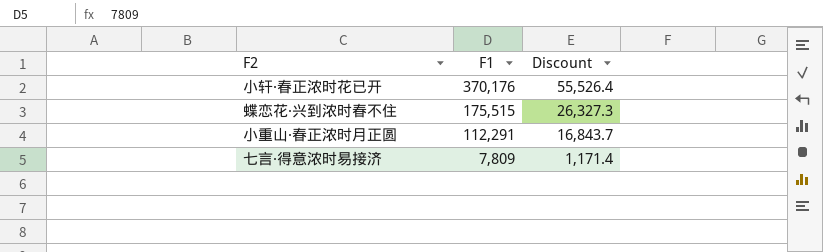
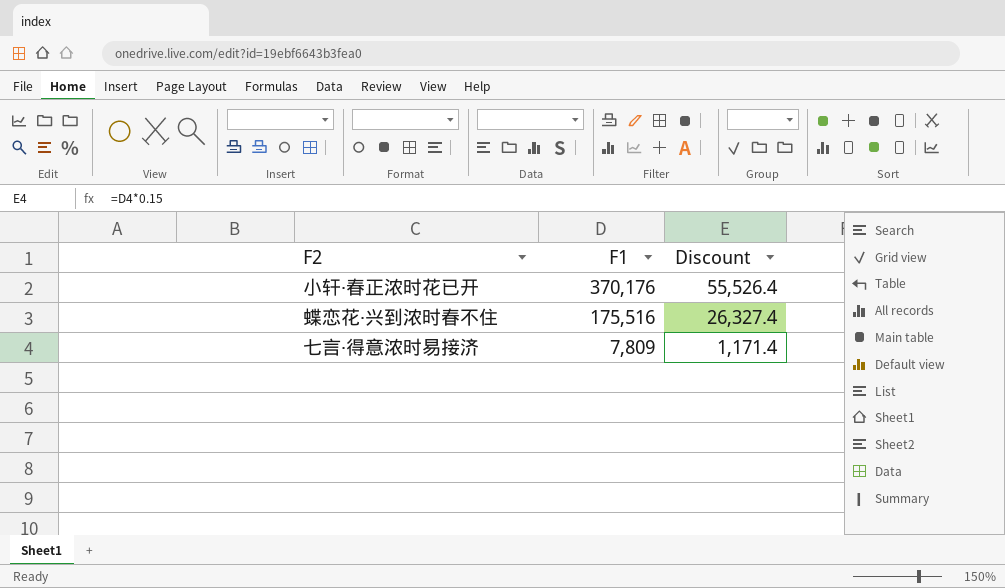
row 小重山·春正浓时月正圆: 112,291 | 16,843.7 -> none
蝶恋花·兴到浓时春不住 | F1: 175,515 -> 175,516
蝶恋花·兴到浓时春不住 | Discount: 26,327.3 -> 26,327.4

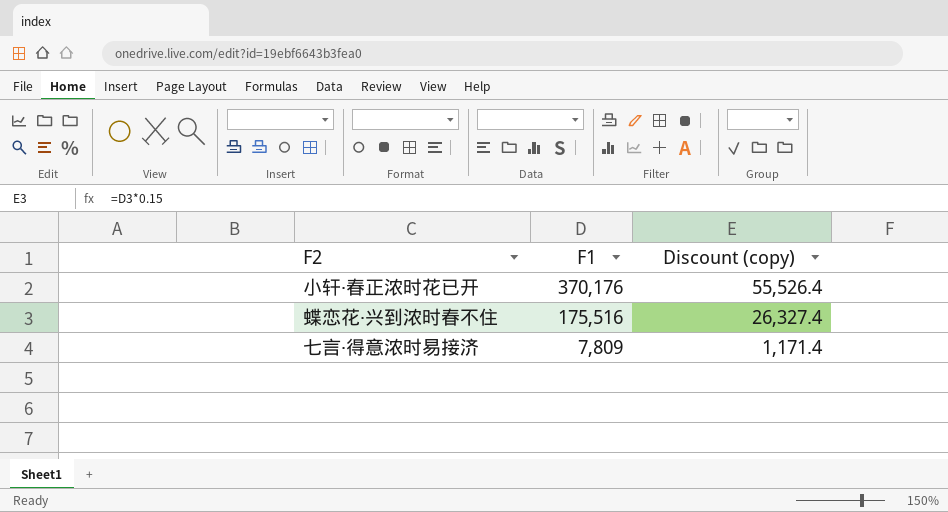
column name: Discount -> Discount (copy)

